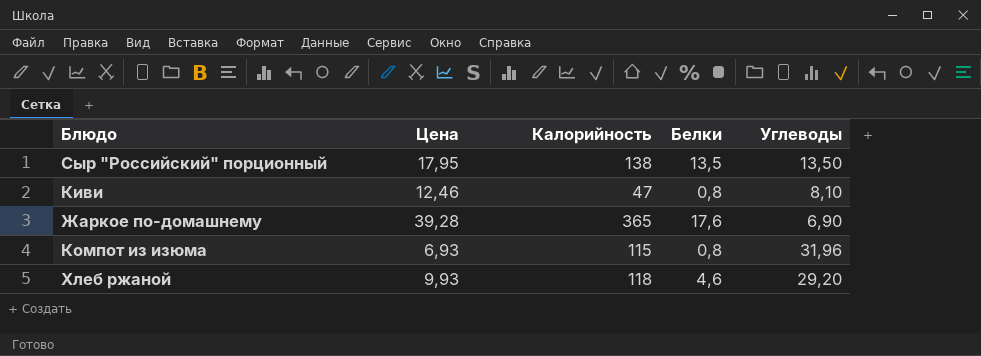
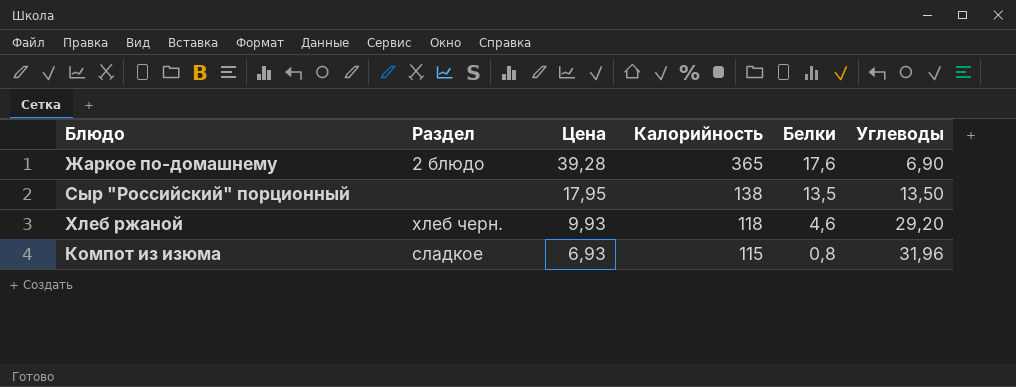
row order: none -> Цена descending
column Раздел | position: none -> 2
row Киви: 12,46 | 47 | 0,8 | 8,10 -> none

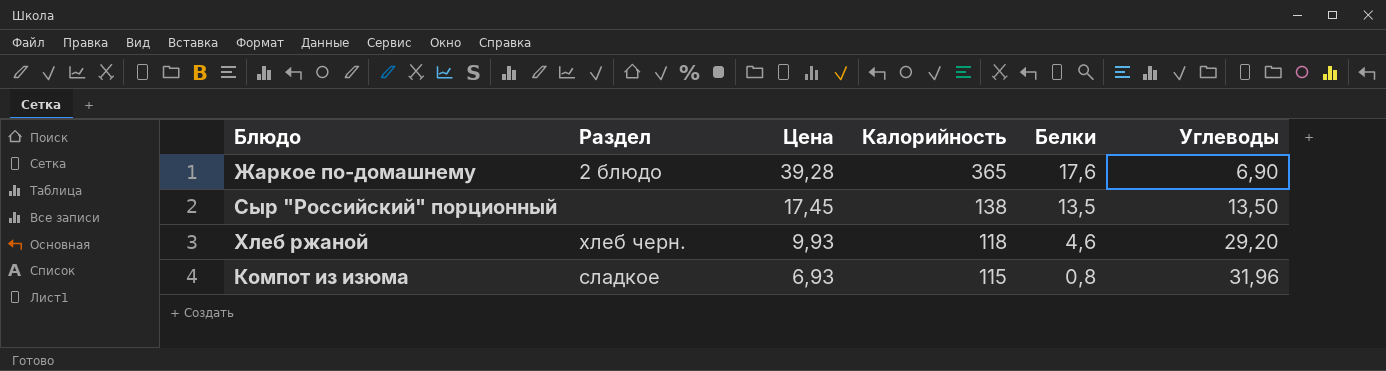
Сыр "Российский" порционный | Цена: 17,95 -> 17,45

